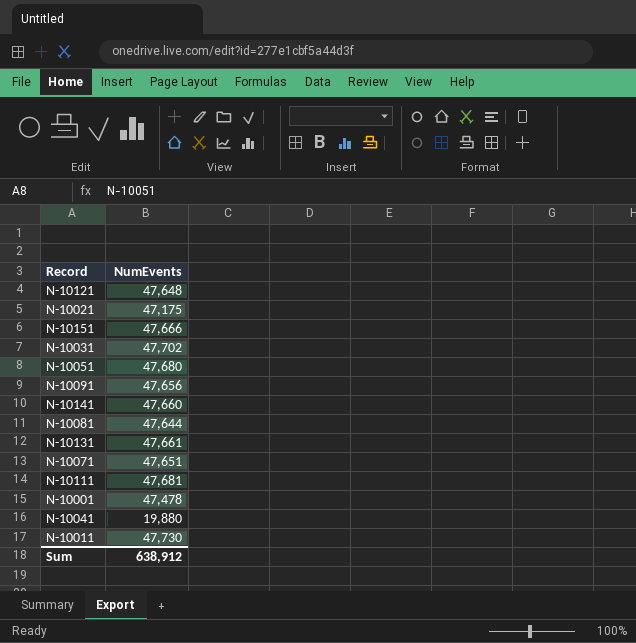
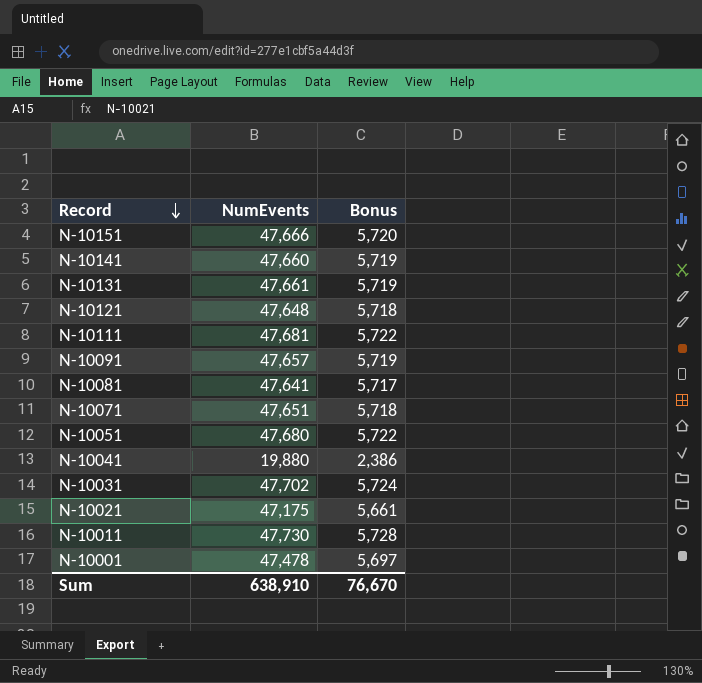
row order: none -> Record descending
column Bonus | formula: none -> [NumEvents] * 0.12
N-10091 | NumEvents: 47,656 -> 47,657
N-10081 | NumEvents: 47,644 -> 47,641
Sum | NumEvents: 638,912 -> 638,910

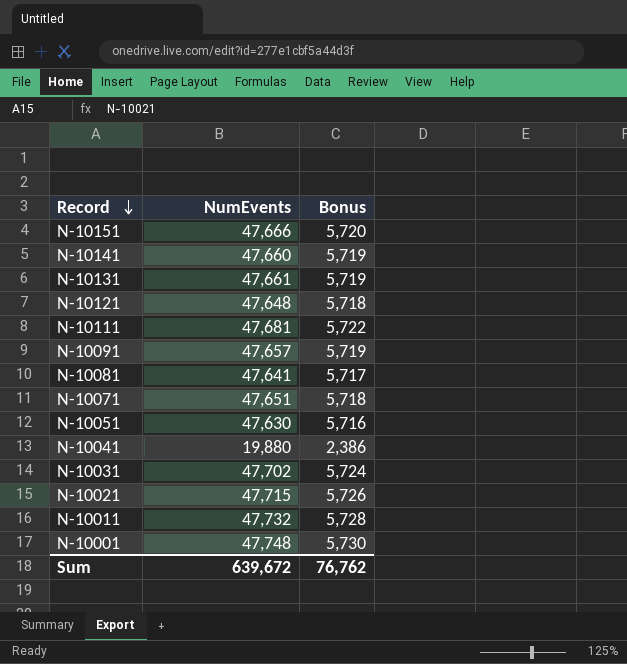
N-10051 | NumEvents: 47,680 -> 47,630
N-10051 | Bonus: 5,722 -> 5,716
N-10021 | NumEvents: 47,175 -> 47,715
N-10021 | Bonus: 5,661 -> 5,726
N-10011 | NumEvents: 47,730 -> 47,732
N-10001 | NumEvents: 47,478 -> 47,748
N-10001 | Bonus: 5,697 -> 5,730
Sum | NumEvents: 638,910 -> 639,672
Sum | Bonus: 76,670 -> 76,762

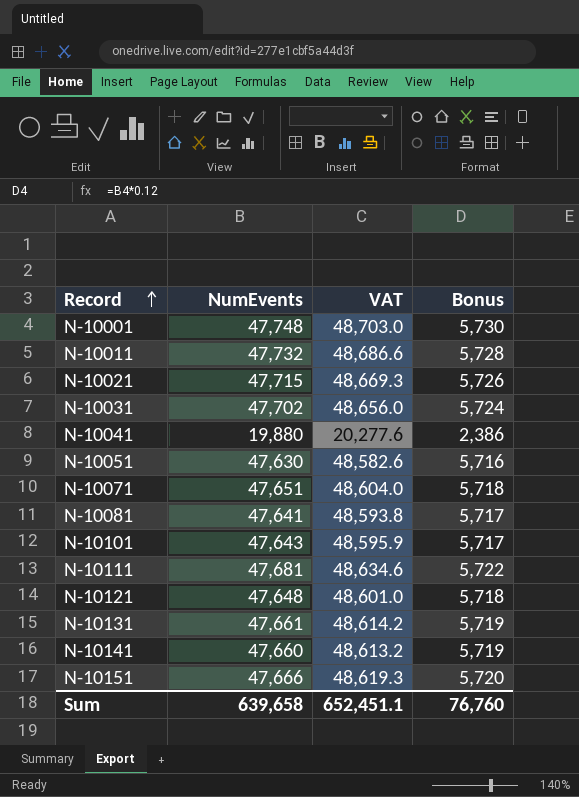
row order: Record descending -> Record ascending
column VAT | formula: none -> [NumEvents] * 1.02
row N-10091: 47,657 | 5,719 -> none
row N-10101: none -> 47,643 | 48,595.9 | 5,717
Sum | NumEvents: 639,672 -> 639,658
Sum | Bonus: 76,762 -> 76,760

